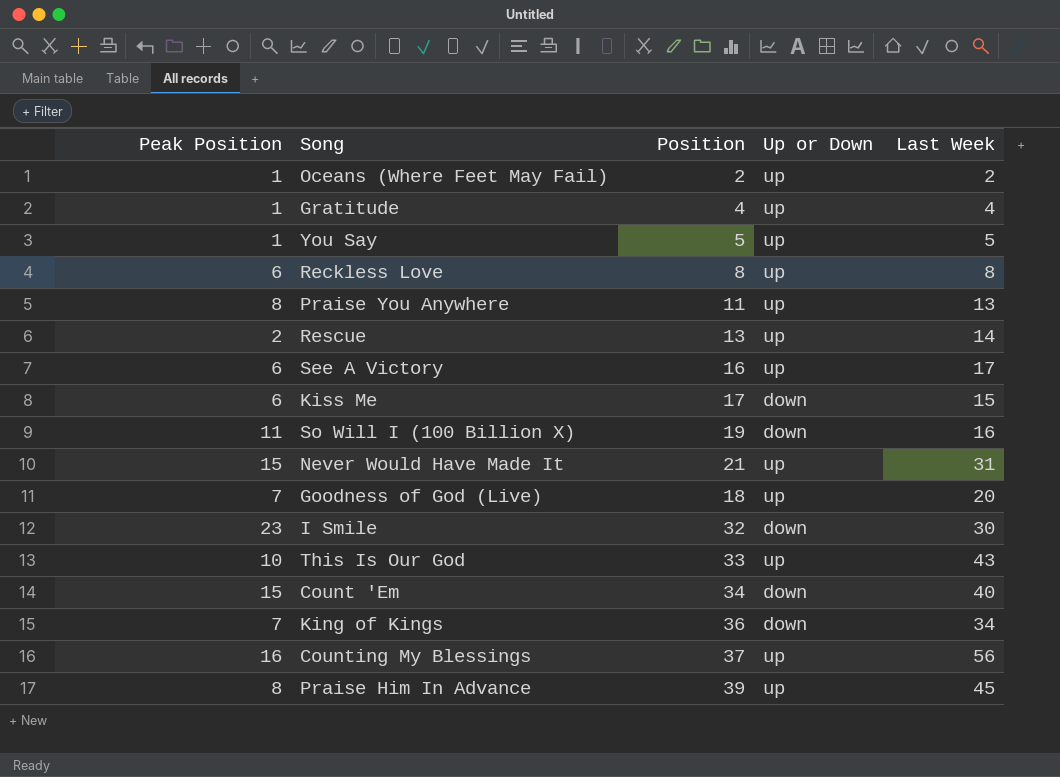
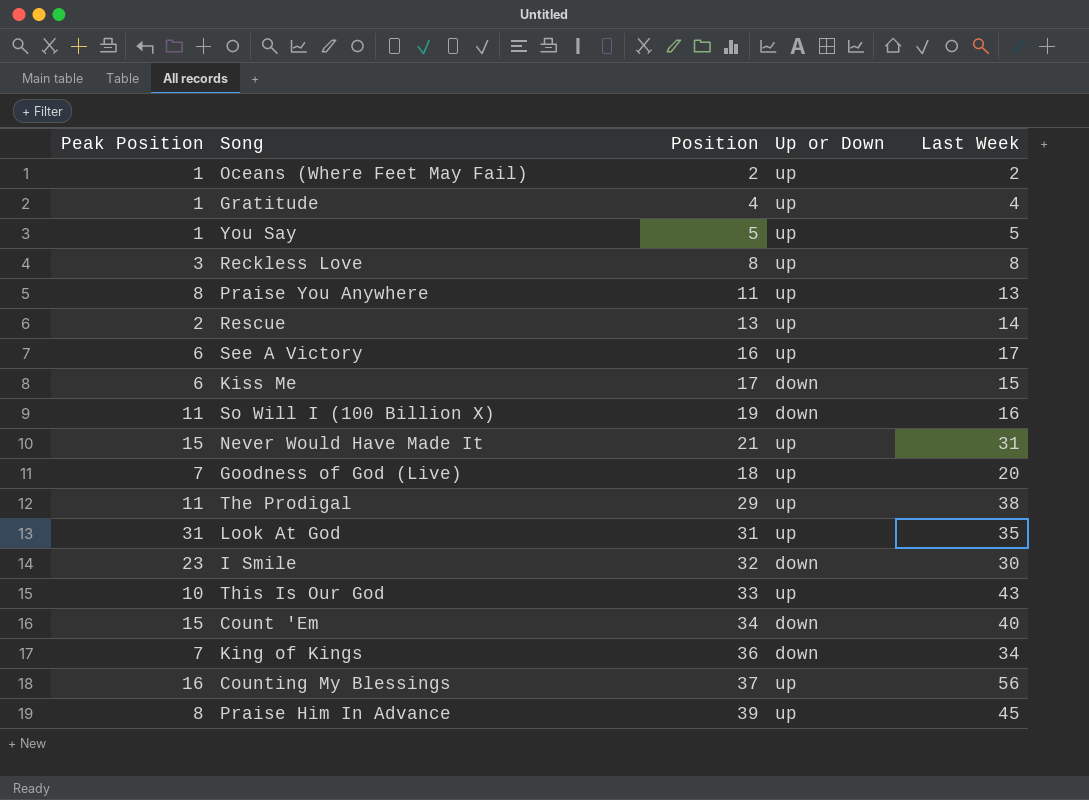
Reckless Love | Peak Position: 6 -> 3
row The Prodigal: none -> 11 | 29 | up | 38
row Look At God: none -> 31 | 31 | up | 35

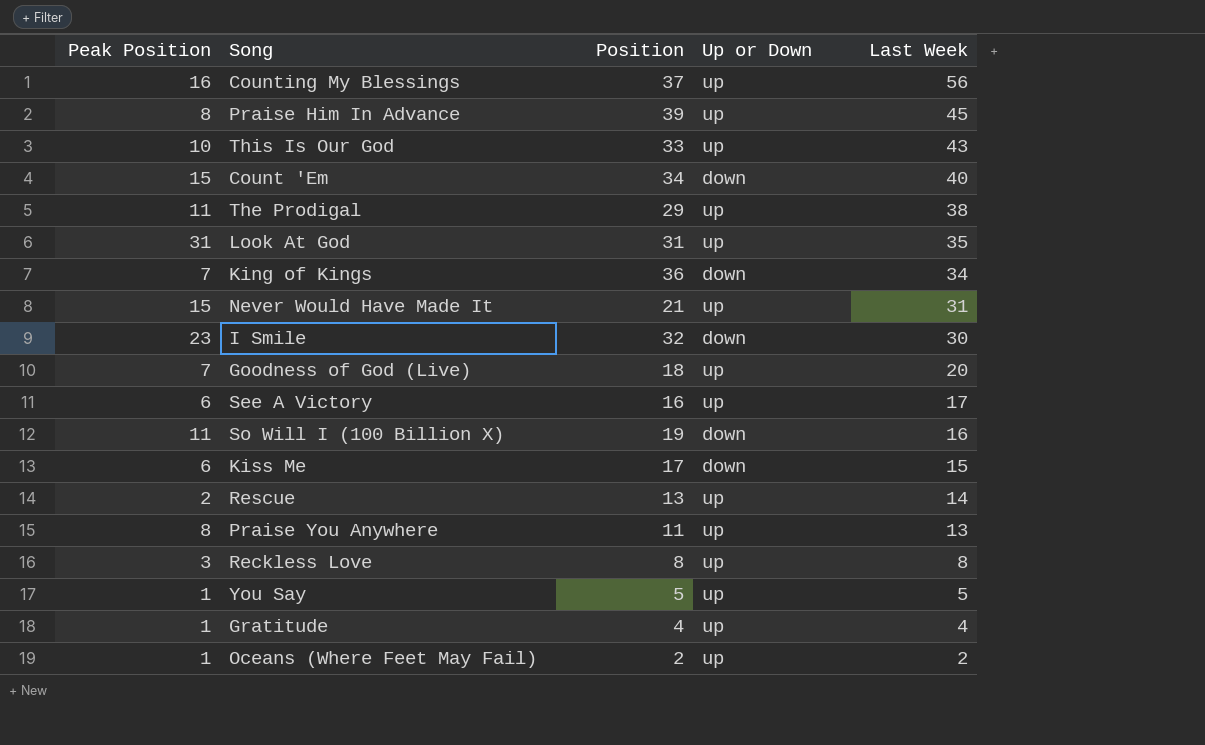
row order: none -> Last Week descending

